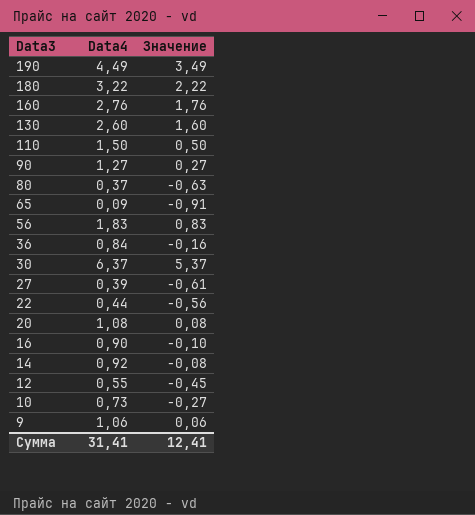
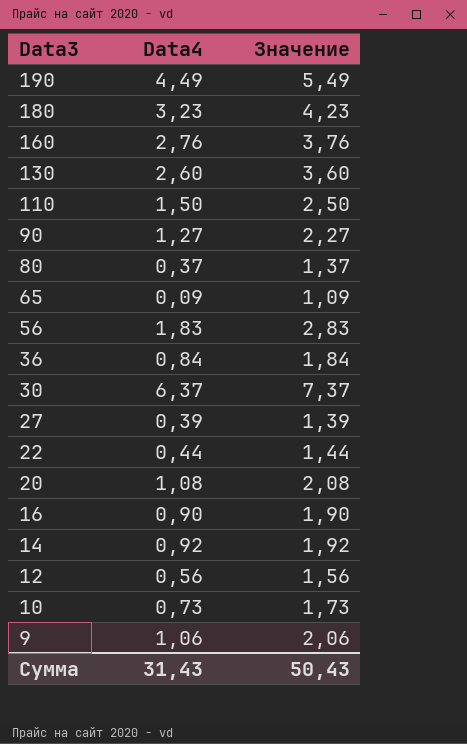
column Значение | formula: [Data4] - 1 -> [Data4] + 1
180 | Data4: 3,22 -> 3,23
12 | Data4: 0,55 -> 0,56
Сумма | Data4: 31,41 -> 31,43
Сумма | Значение: 12,41 -> 50,43

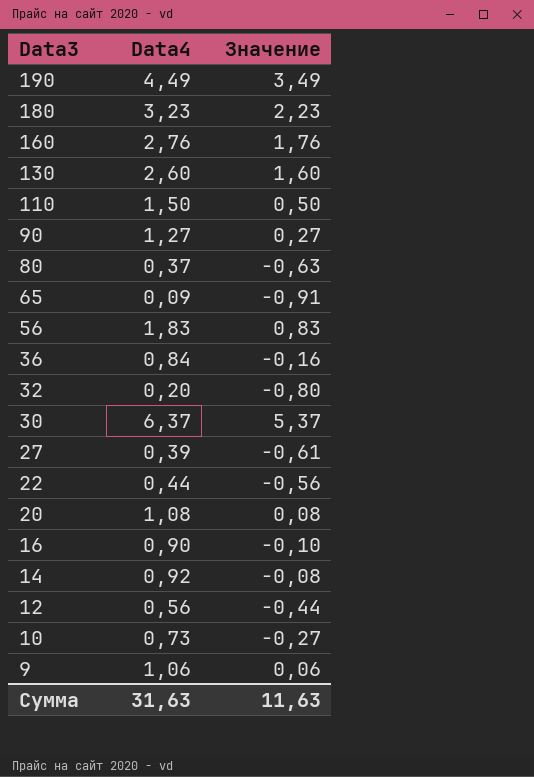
column Значение | formula: [Data4] + 1 -> [Data4] - 1
row 32: none -> 0,20 | -0,80
Сумма | Data4: 31,43 -> 31,63
Сумма | Значение: 50,43 -> 11,63

